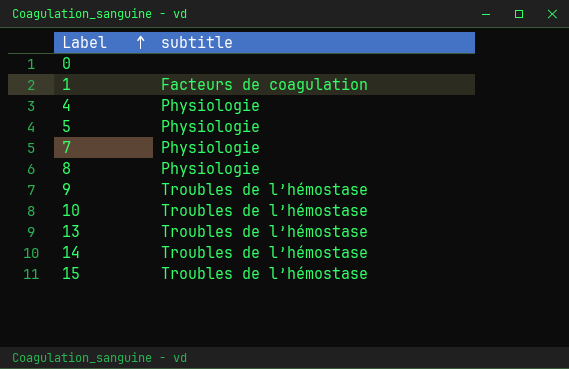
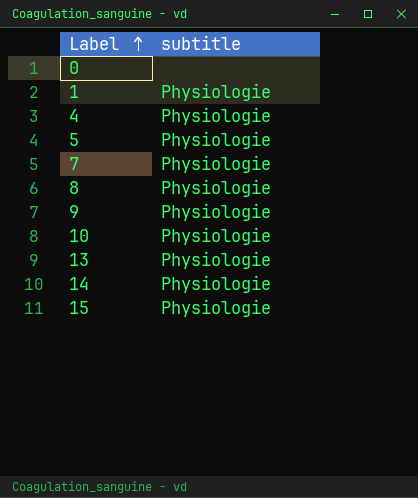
1 | subtitle: Facteurs de coagulation -> Physiologie
9 | subtitle: Troubles de l’hémostase -> Physiologie
10 | subtitle: Troubles de l’hémostase -> Physiologie
13 | subtitle: Troubles de l’hémostase -> Physiologie
14 | subtitle: Troubles de l’hémostase -> Physiologie
15 | subtitle: Troubles de l’hémostase -> Physiologie

